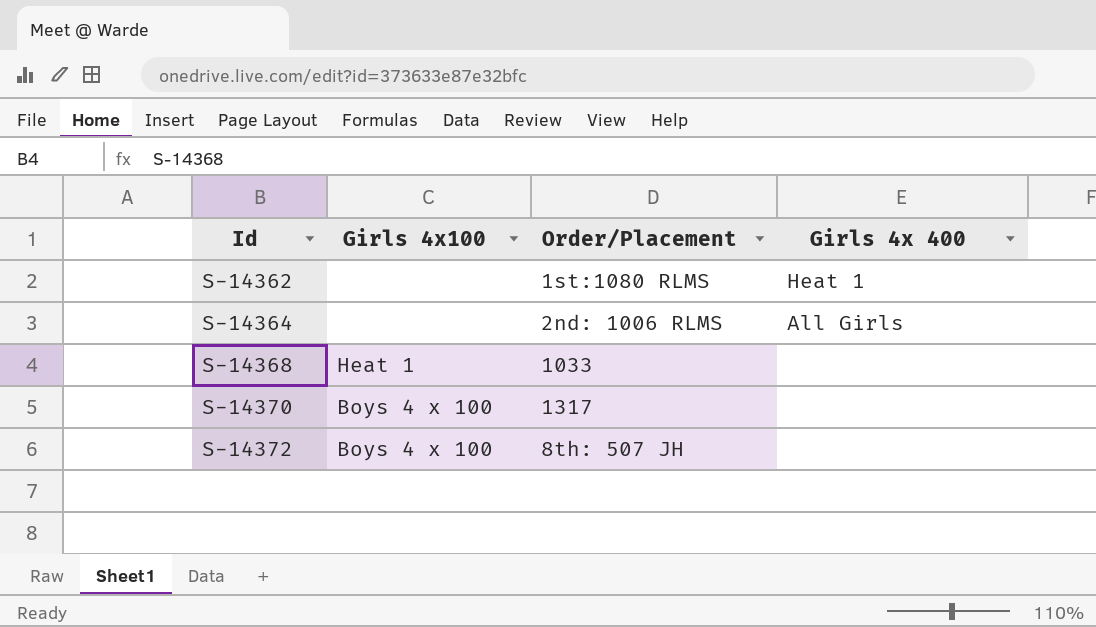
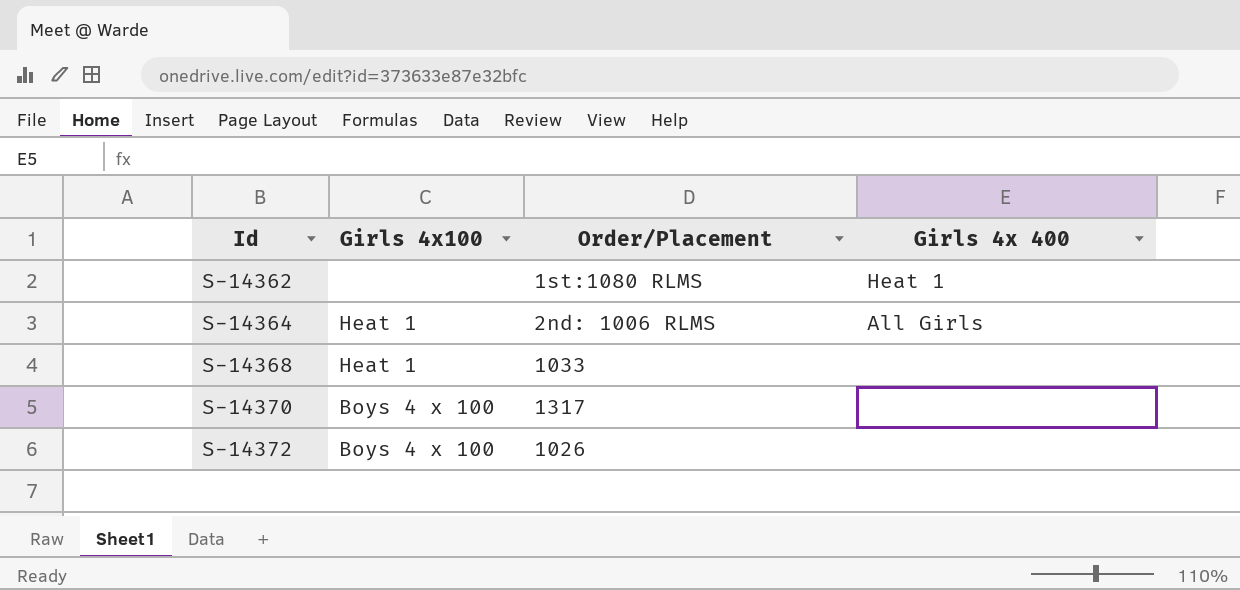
S-14364 | Girls 4x100: none -> Heat 1
S-14372 | Order/Placement: 8th: 507 JH -> 1026

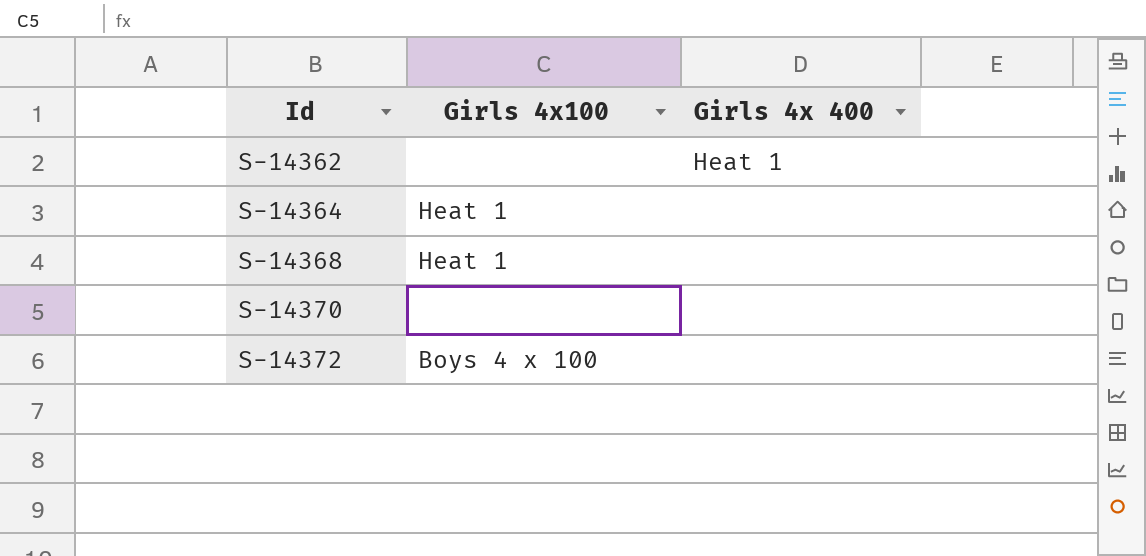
column Order/Placement | position: 3 -> none
S-14364 | Girls 4x 400: All Girls -> none
S-14370 | Girls 4x100: Boys 4 x 100 -> none

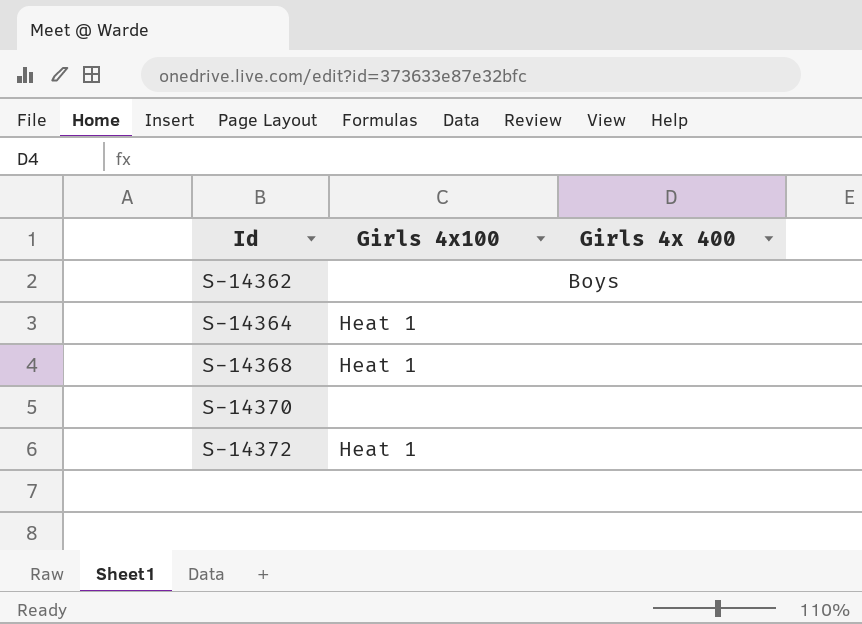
S-14362 | Girls 4x 400: Heat 1 -> Boys
S-14372 | Girls 4x100: Boys 4 x 100 -> Heat 1

